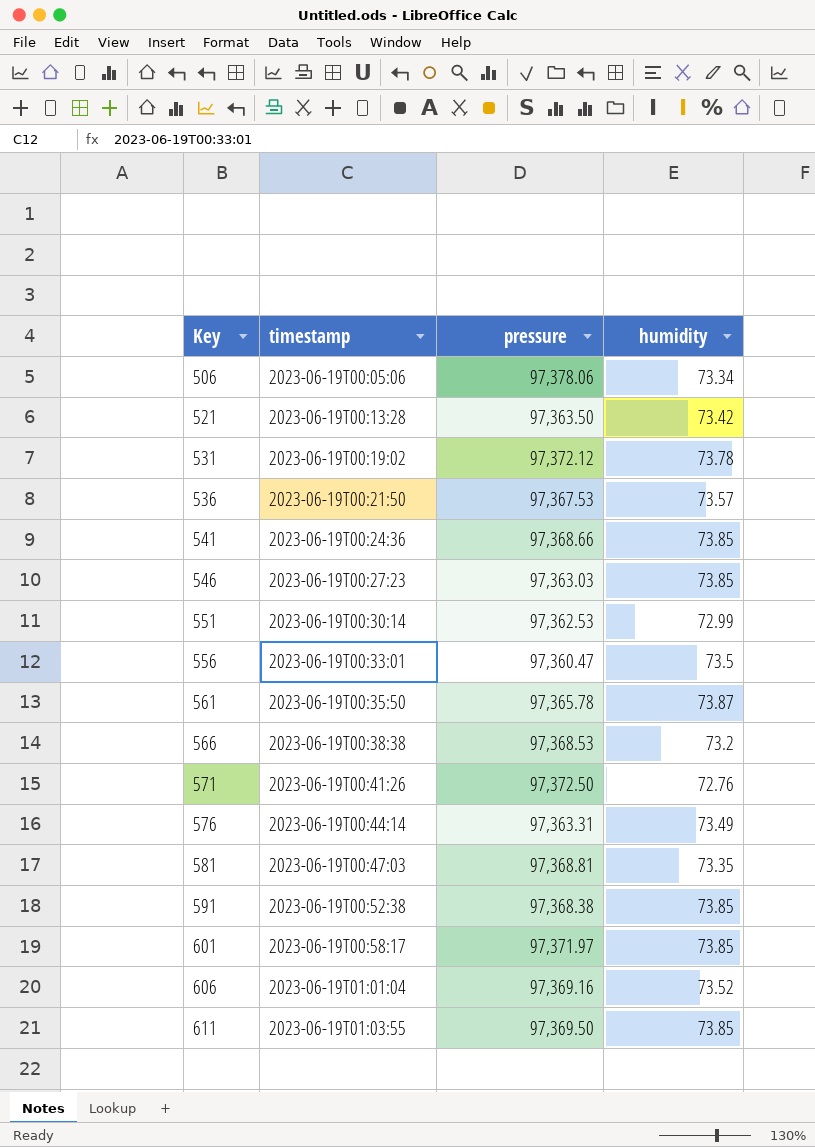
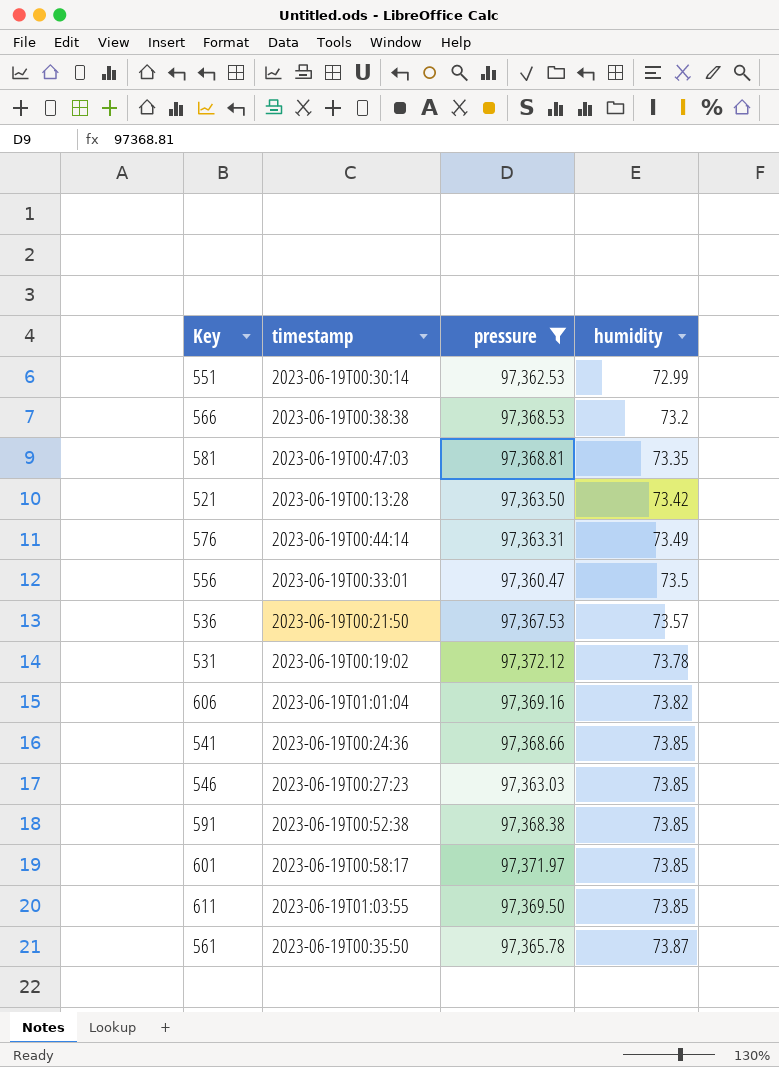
filter: none -> pressure <= 97,372.12
row order: Key ascending -> humidity ascending
606 | humidity: 73.52 -> 73.82

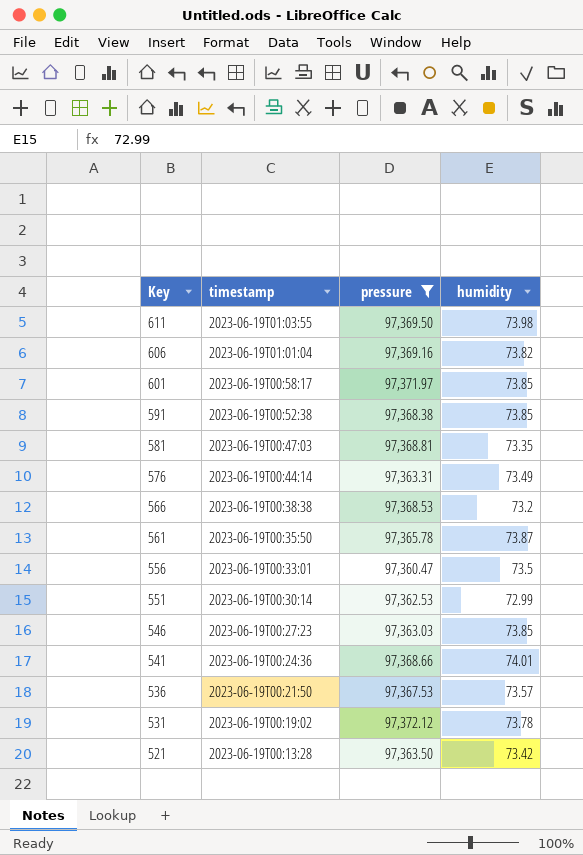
row order: humidity ascending -> Key descending
611 | humidity: 73.85 -> 73.98
541 | humidity: 73.85 -> 74.01

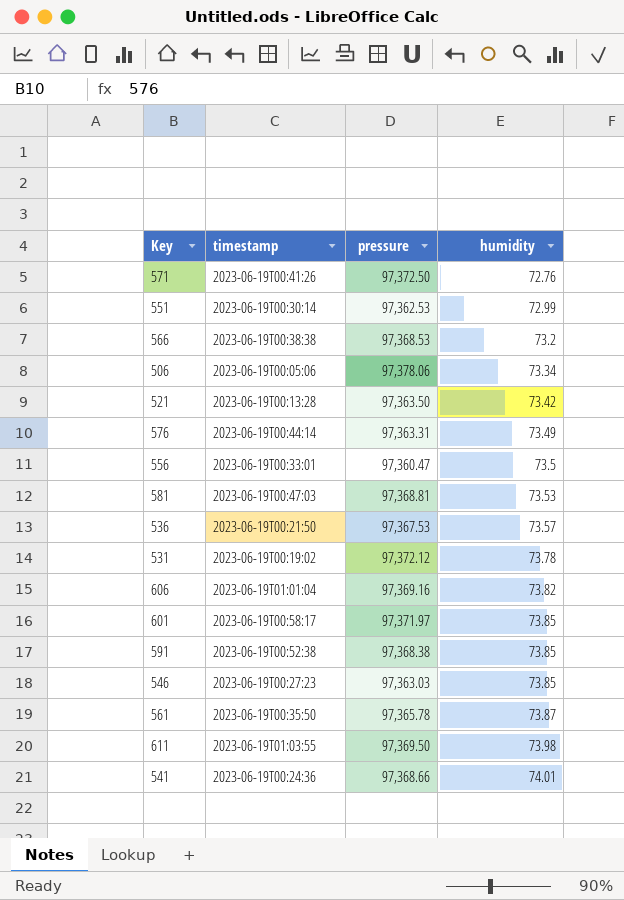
filter: pressure <= 97,372.12 -> none
row order: Key descending -> humidity ascending
581 | humidity: 73.35 -> 73.53

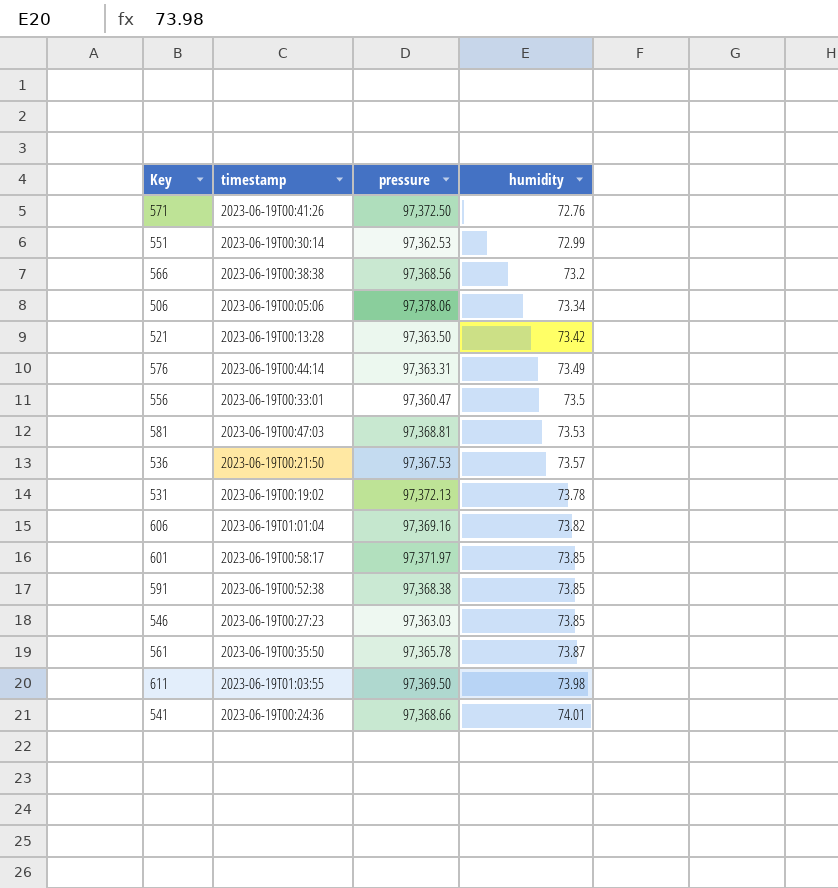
566 | pressure: 97,368.53 -> 97,368.56
531 | pressure: 97,372.12 -> 97,372.13

